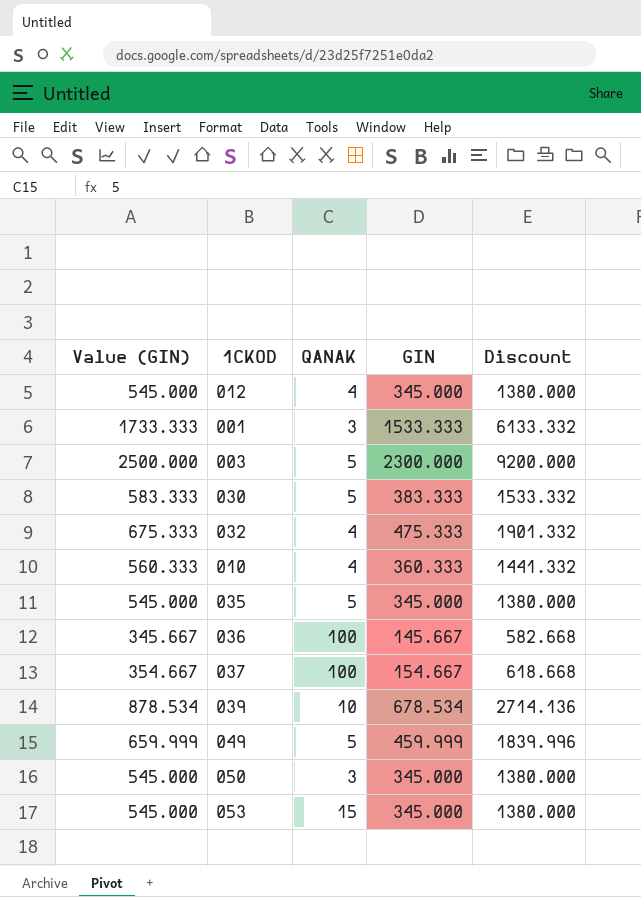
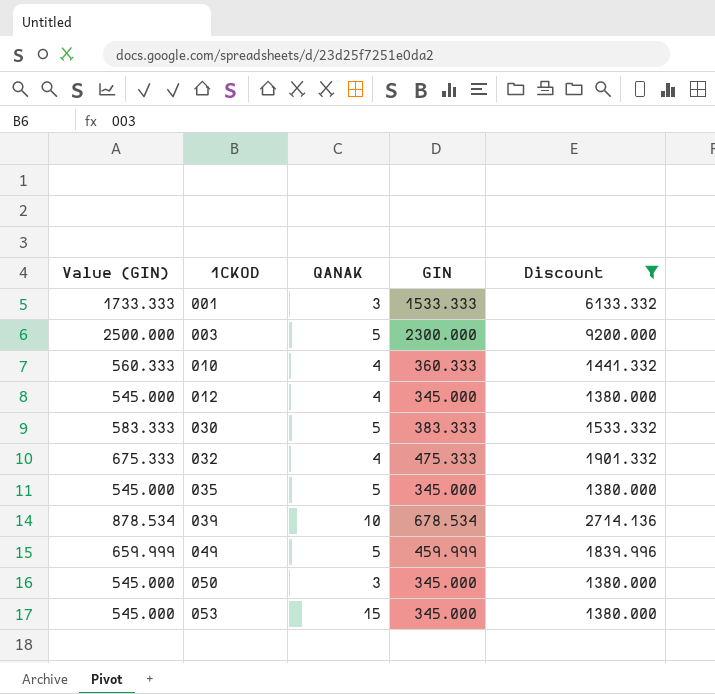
filter: none -> Discount >= 1380.000
row order: none -> 1CKOD ascending

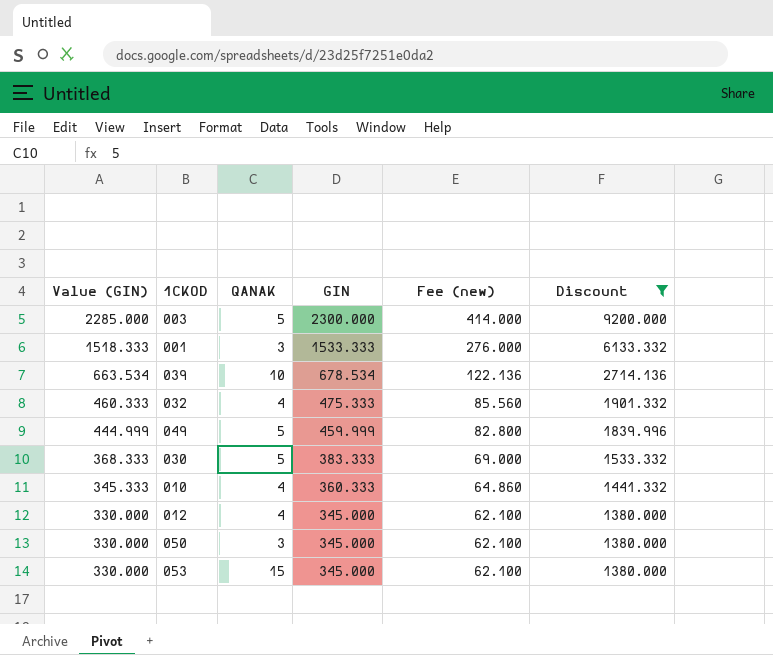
row order: 1CKOD ascending -> Value (GIN) descending
column Value (GIN) | formula: [GIN] + 200 -> [GIN] - 15
column Fee (new) | formula: none -> [GIN] * 0.18
row 035: 545.000 | 5 | 345.000 | 1380.000 -> none

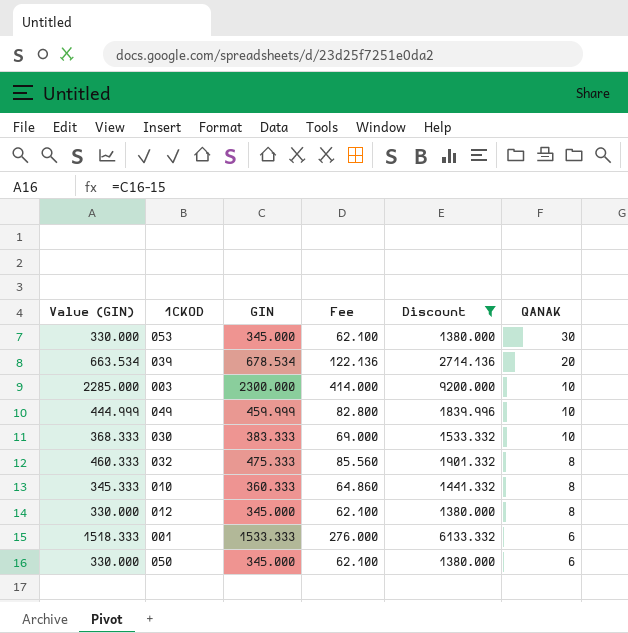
row order: Value (GIN) descending -> QANAK descending
column name: Fee (new) -> Fee
column QANAK | position: 3 -> 6
053 | QANAK: 15 -> 30
039 | QANAK: 10 -> 20
003 | QANAK: 5 -> 10
049 | QANAK: 5 -> 10
030 | QANAK: 5 -> 10
032 | QANAK: 4 -> 8
010 | QANAK: 4 -> 8
012 | QANAK: 4 -> 8
001 | QANAK: 3 -> 6
050 | QANAK: 3 -> 6

